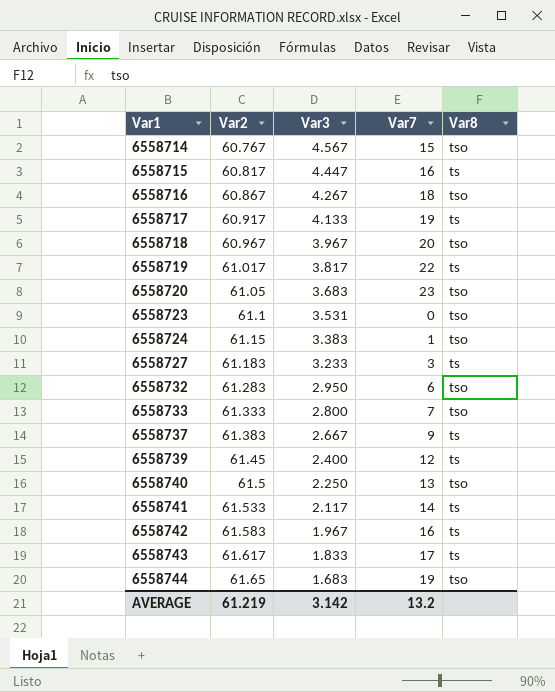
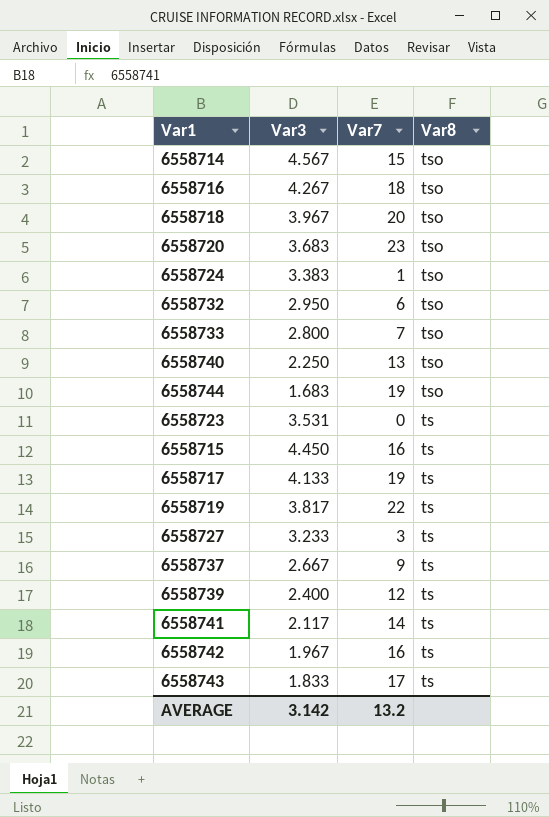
row order: Var1 ascending -> Var8 descending
column Var2 | position: 2 -> none
6558723 | Var8: tso -> ts
6558715 | Var3: 4.447 -> 4.450

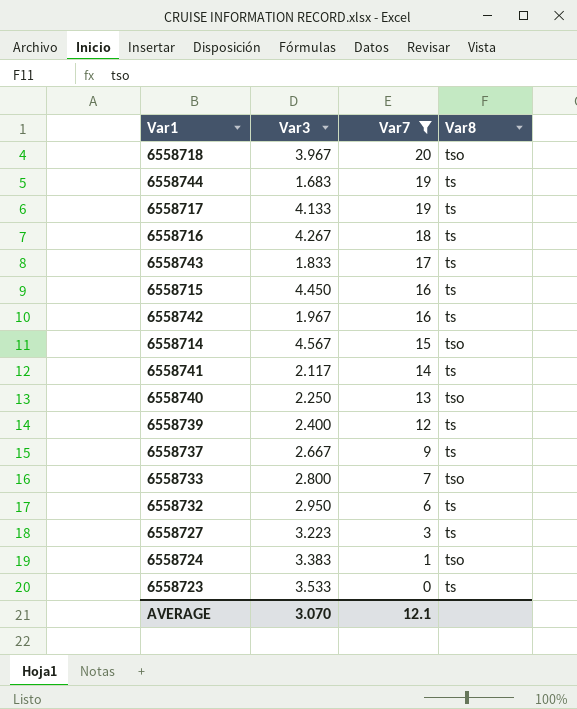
filter: none -> Var7 <= 20
row order: Var8 descending -> Var7 descending
6558744 | Var8: tso -> ts
6558716 | Var8: tso -> ts
6558732 | Var8: tso -> ts
6558727 | Var3: 3.233 -> 3.223
6558723 | Var3: 3.531 -> 3.533
AVERAGE | Var3: 3.142 -> 3.070
AVERAGE | Var7: 13.2 -> 12.1

